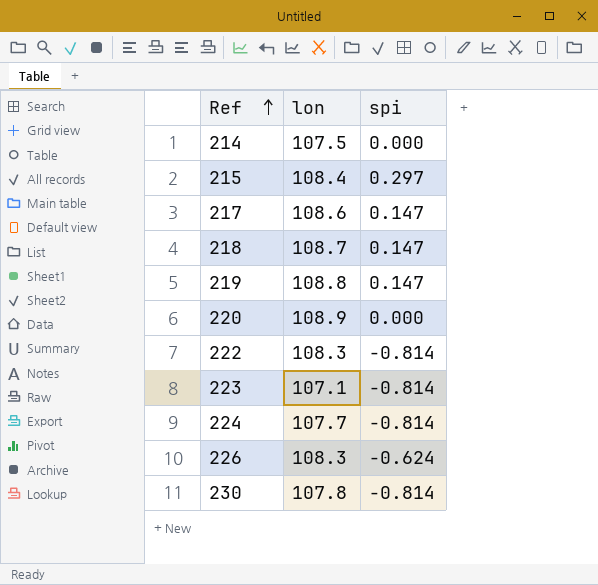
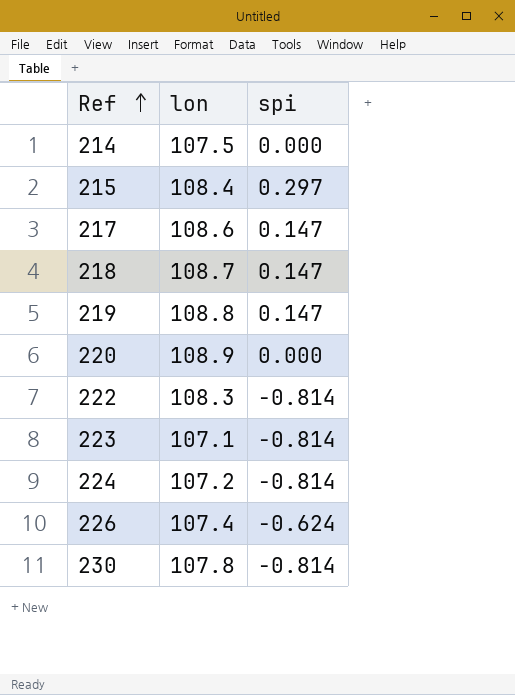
224 | lon: 107.7 -> 107.2
226 | lon: 108.3 -> 107.4

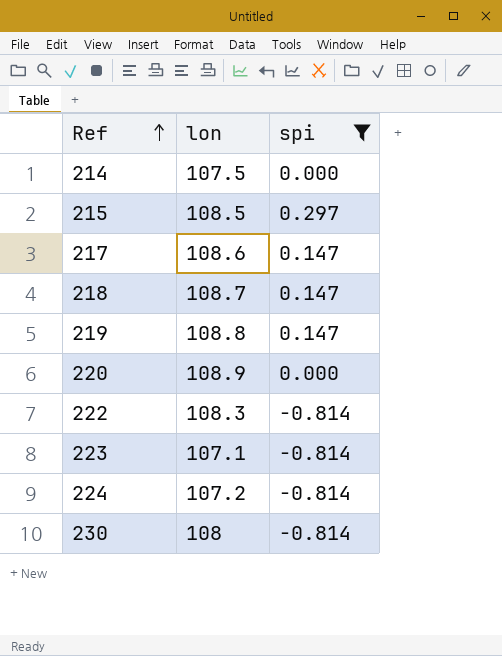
filter: none -> spi != -0.624
215 | lon: 108.4 -> 108.5
230 | lon: 107.8 -> 108

